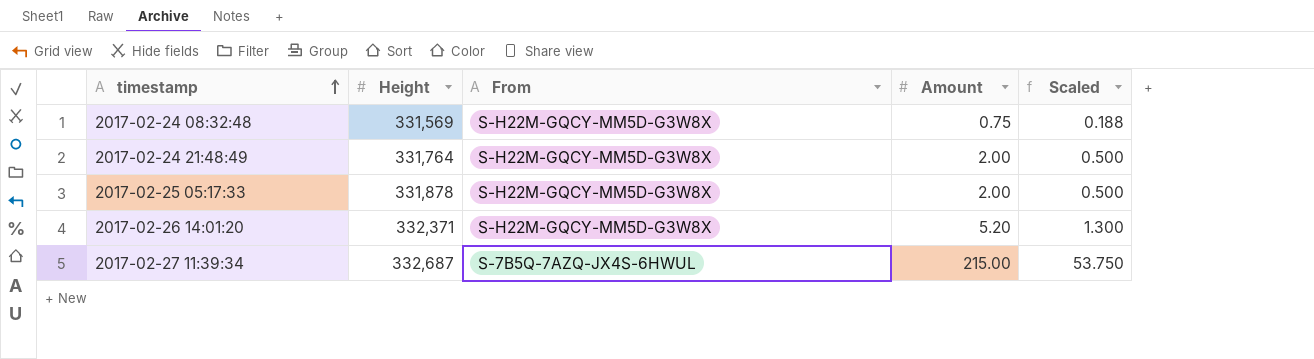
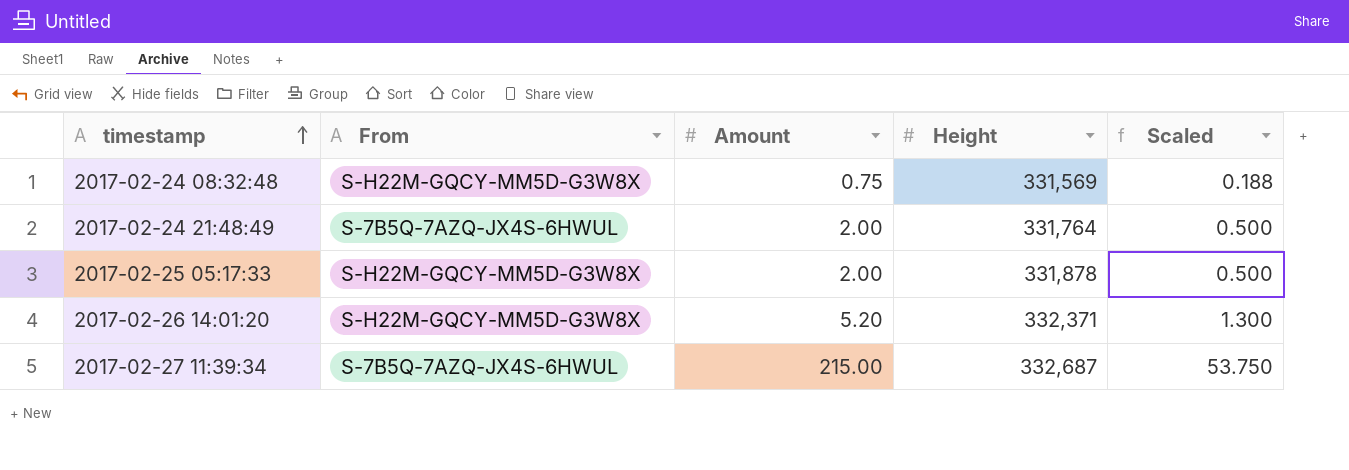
column Height | position: 2 -> 4
2017-02-24 21:48:49 | From: S-H22M-GQCY-MM5D-G3W8X -> S-7B5Q-7AZQ-JX4S-6HWUL

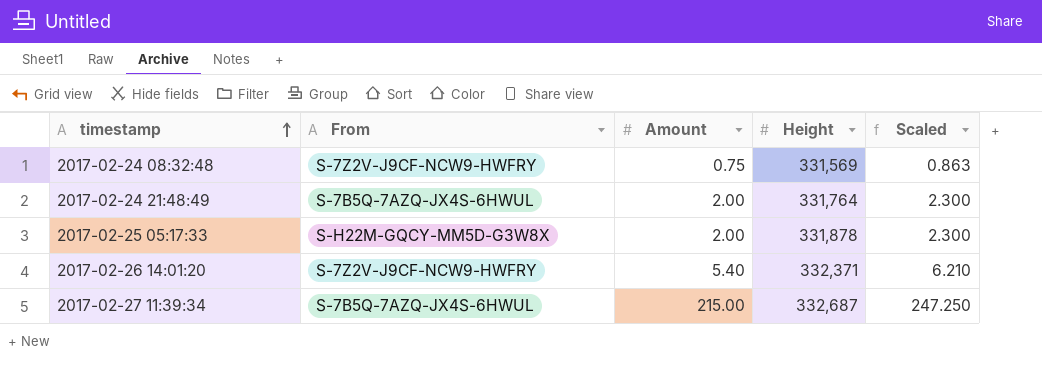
column Scaled | formula: [Amount] * 0.25 -> [Amount] * 1.15
2017-02-24 08:32:48 | From: S-H22M-GQCY-MM5D-G3W8X -> S-7Z2V-J9CF-NCW9-HWFRY
2017-02-26 14:01:20 | From: S-H22M-GQCY-MM5D-G3W8X -> S-7Z2V-J9CF-NCW9-HWFRY
2017-02-26 14:01:20 | Amount: 5.20 -> 5.40

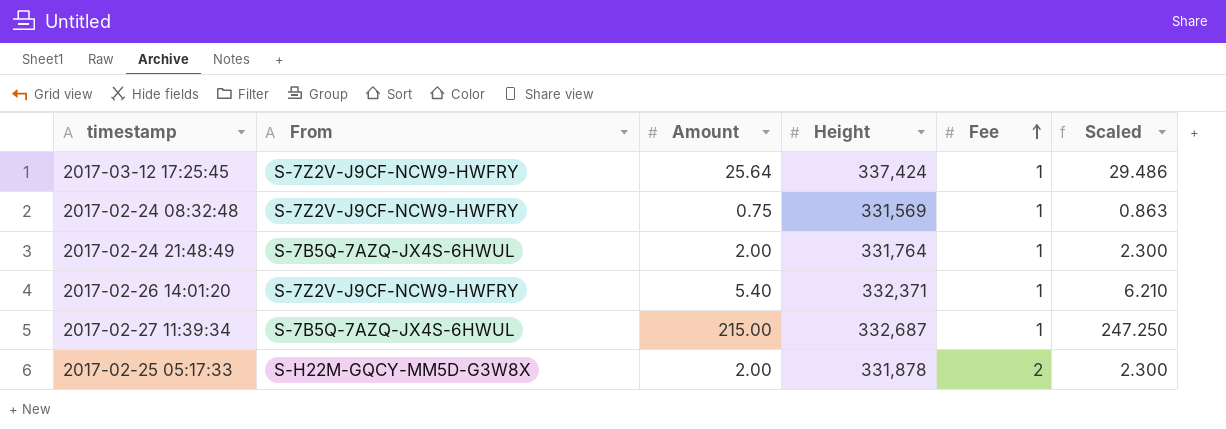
row order: timestamp ascending -> Fee ascending
column Fee | position: none -> 5
row 2017-03-12 17:25:45: none -> S-7Z2V-J9CF-NCW9-HWFRY | 25.64 | 337,424 | 1 | 29.486

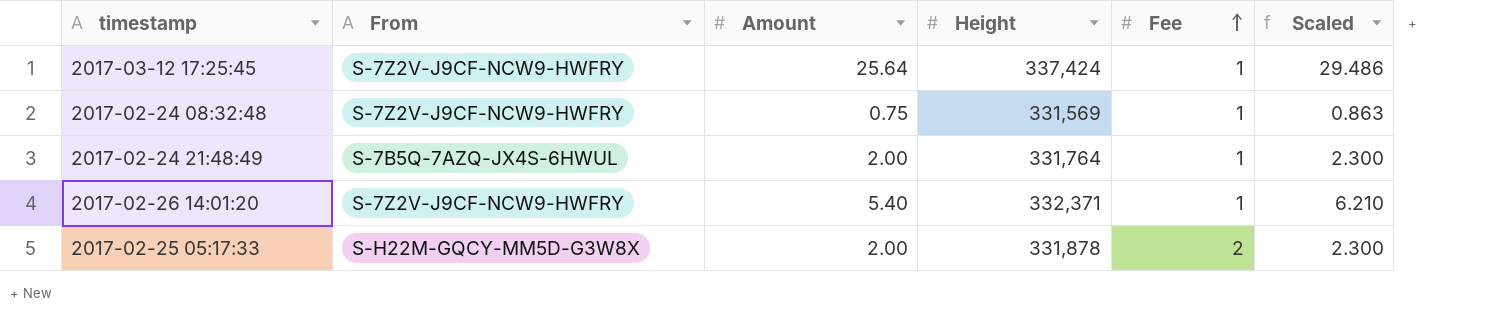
row 2017-02-27 11:39:34: S-7B5Q-7AZQ-JX4S-6HWUL | 215.00 | 332,687 | 1 | 247.250 -> none

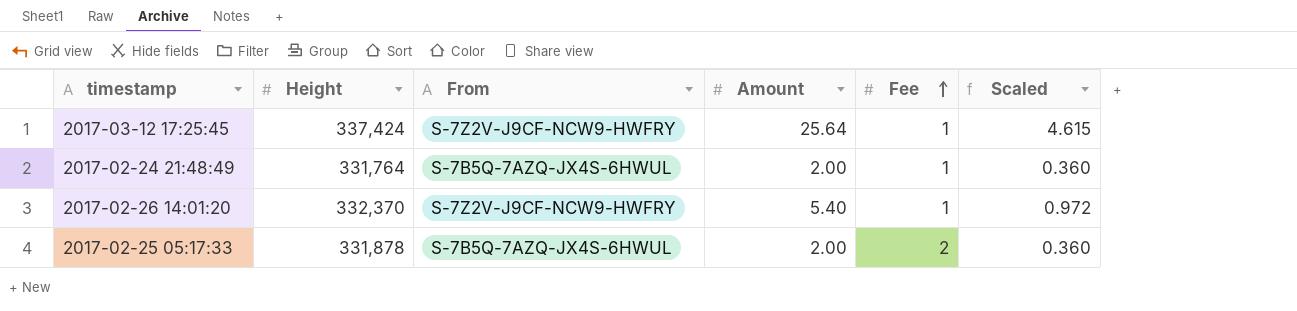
column Height | position: 4 -> 2
column Scaled | formula: [Amount] * 1.15 -> [Amount] * 0.18
row 2017-02-24 08:32:48: S-7Z2V-J9CF-NCW9-HWFRY | 0.75 | 331,569 | 1 | 0.863 -> none
2017-02-26 14:01:20 | Height: 332,371 -> 332,370
2017-02-25 05:17:33 | From: S-H22M-GQCY-MM5D-G3W8X -> S-7B5Q-7AZQ-JX4S-6HWUL

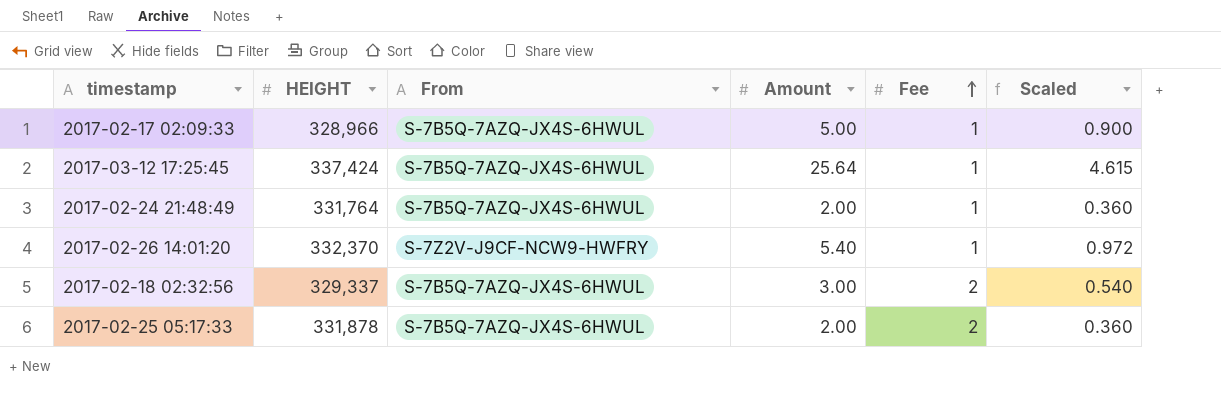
column name: Height -> HEIGHT
row 2017-02-17 02:09:33: none -> 328,966 | S-7B5Q-7AZQ-JX4S-6HWUL | 5.00 | 1 | 0.900
2017-03-12 17:25:45 | From: S-7Z2V-J9CF-NCW9-HWFRY -> S-7B5Q-7AZQ-JX4S-6HWUL
row 2017-02-18 02:32:56: none -> 329,337 | S-7B5Q-7AZQ-JX4S-6HWUL | 3.00 | 2 | 0.540

